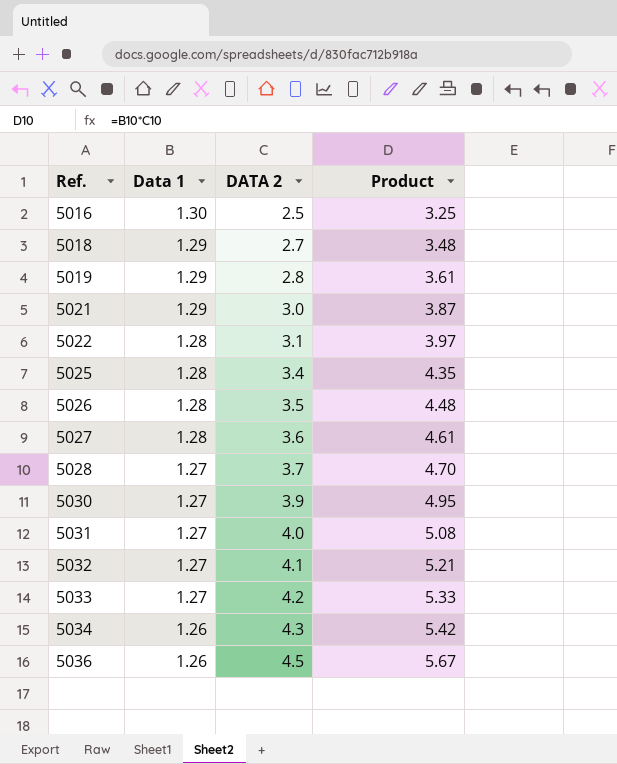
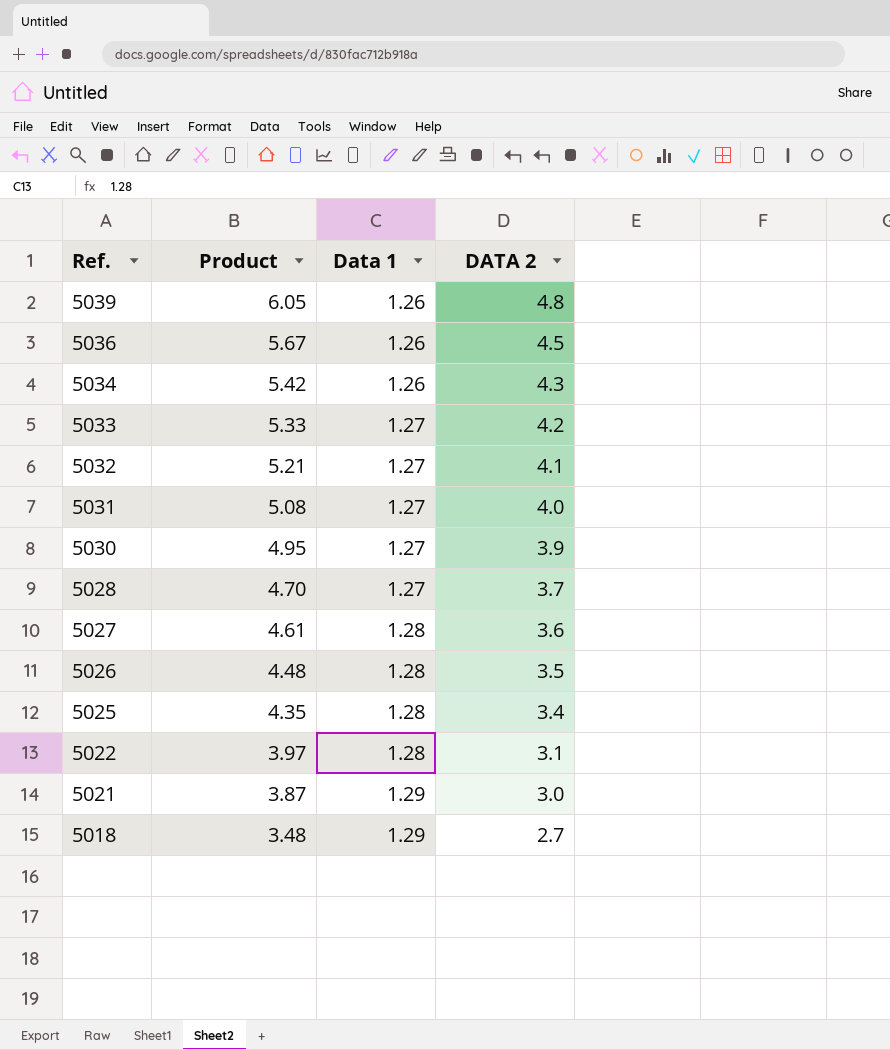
row order: Ref. ascending -> Ref. descending
column Product | position: 4 -> 2
row 5016: 1.30 | 2.5 | 3.25 -> none
row 5019: 1.29 | 2.8 | 3.61 -> none
row 5039: none -> 6.05 | 1.26 | 4.8

